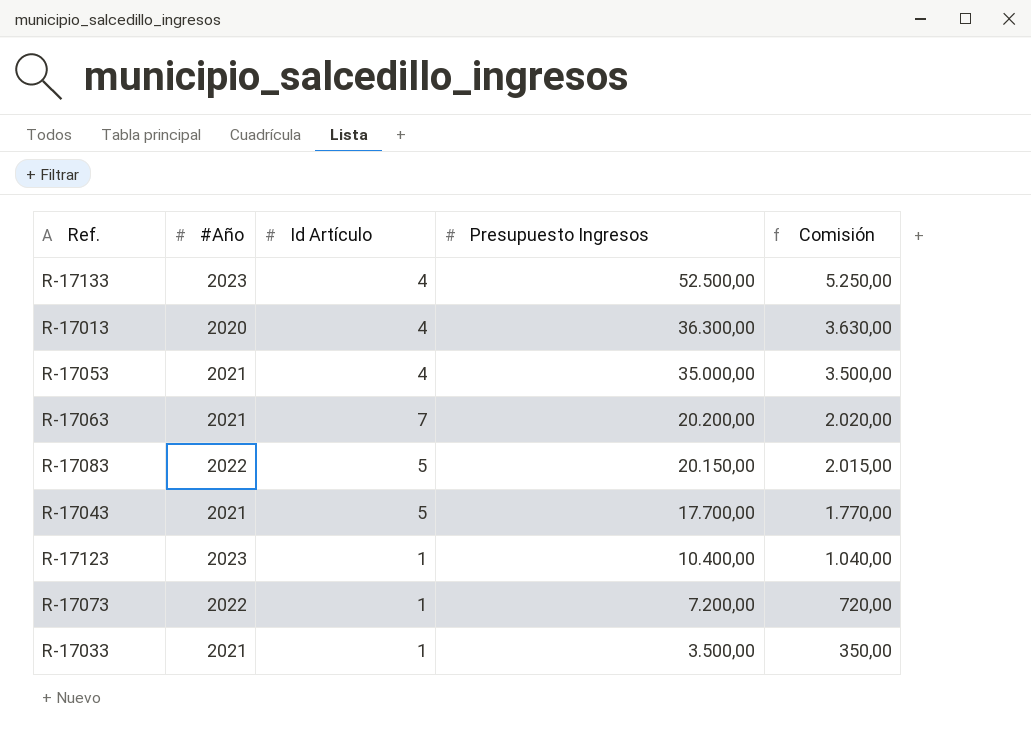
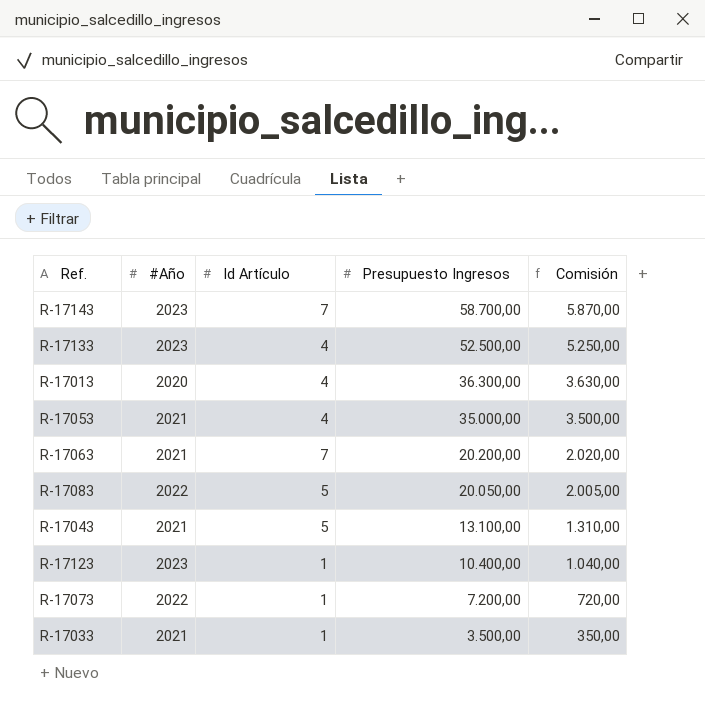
row R-17143: none -> 2023 | 7 | 58.700,00 | 5.870,00
R-17083 | Presupuesto Ingresos: 20.150,00 -> 20.050,00
R-17083 | Comisión: 2.015,00 -> 2.005,00
R-17043 | Presupuesto Ingresos: 17.700,00 -> 13.100,00
R-17043 | Comisión: 1.770,00 -> 1.310,00

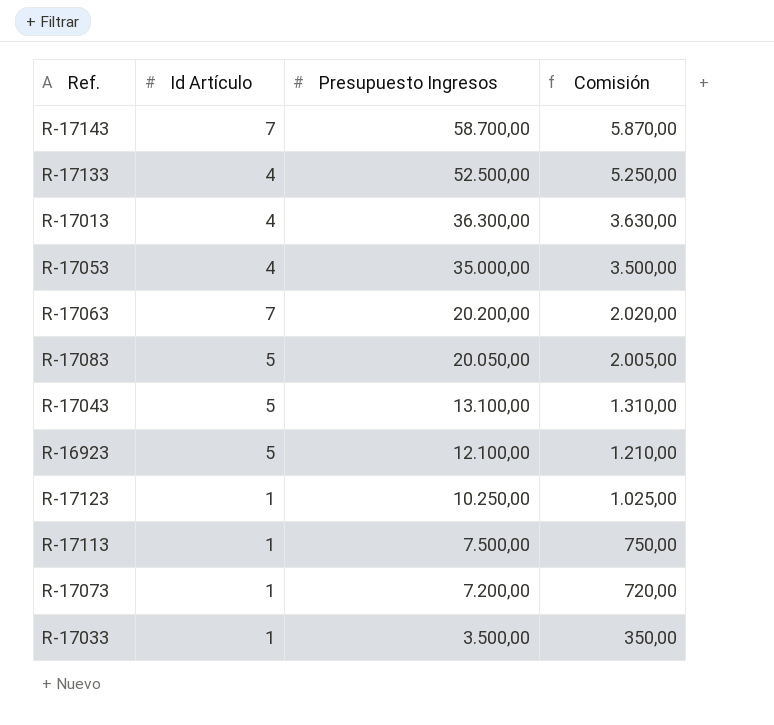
column #Año | position: 2 -> none
row R-16923: none -> 5 | 12.100,00 | 1.210,00
R-17123 | Presupuesto Ingresos: 10.400,00 -> 10.250,00
R-17123 | Comisión: 1.040,00 -> 1.025,00
row R-17113: none -> 1 | 7.500,00 | 750,00

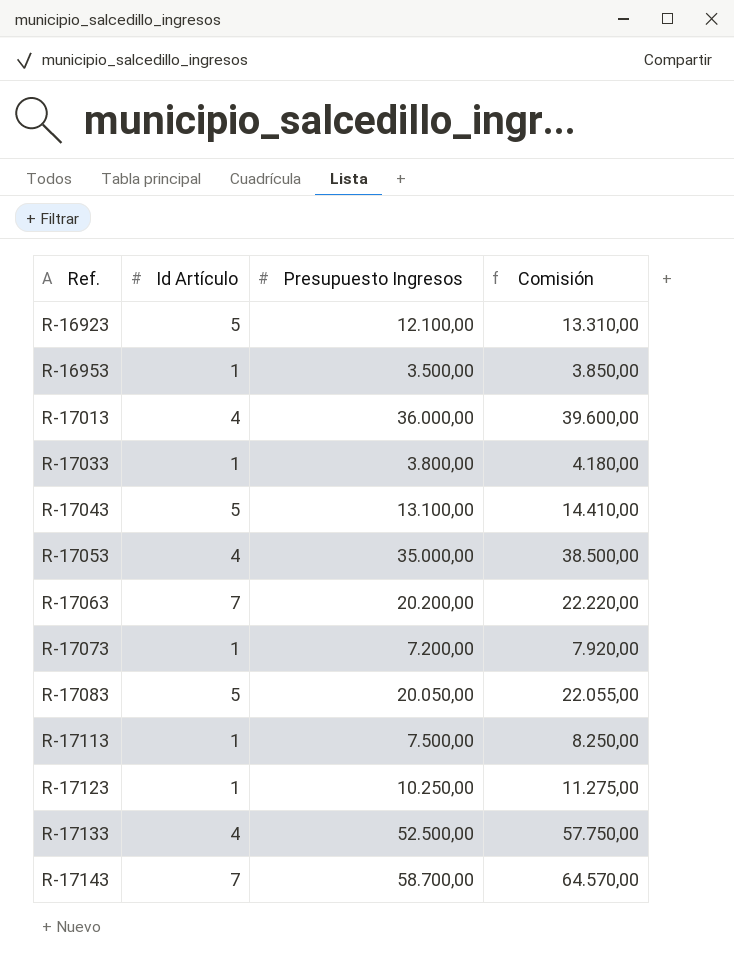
row order: Presupuesto Ingresos descending -> Ref. ascending
column Comisión | formula: [Presupuesto Ingresos] * 0,1 -> [Presupuesto Ingresos] * 1,1
row R-16953: none -> 1 | 3.500,00 | 3.850,00
R-17013 | Presupuesto Ingresos: 36.300,00 -> 36.000,00
R-17033 | Presupuesto Ingresos: 3.500,00 -> 3.800,00

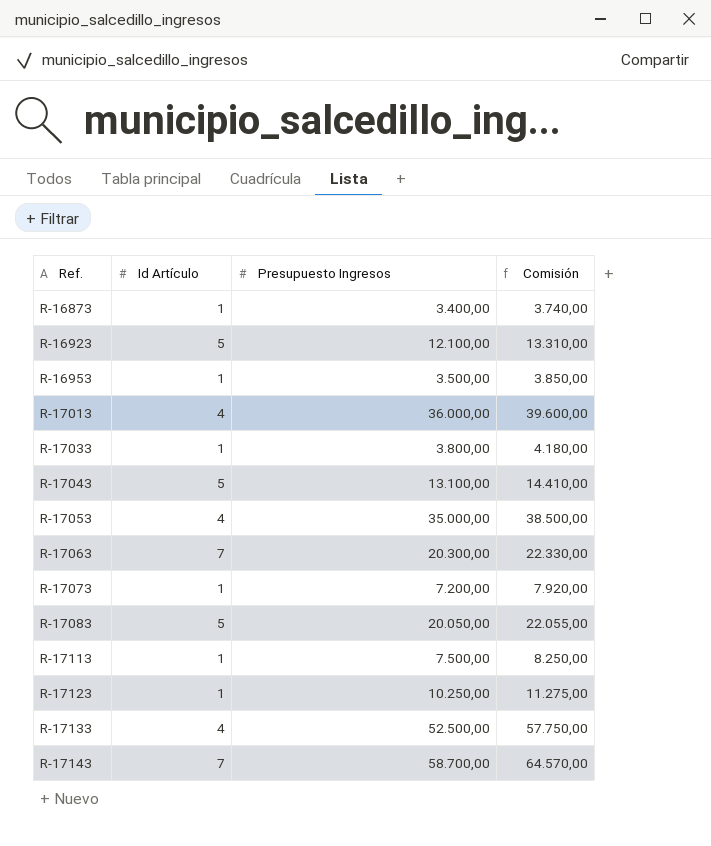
row R-16873: none -> 1 | 3.400,00 | 3.740,00
R-17063 | Presupuesto Ingresos: 20.200,00 -> 20.300,00
R-17063 | Comisión: 22.220,00 -> 22.330,00

